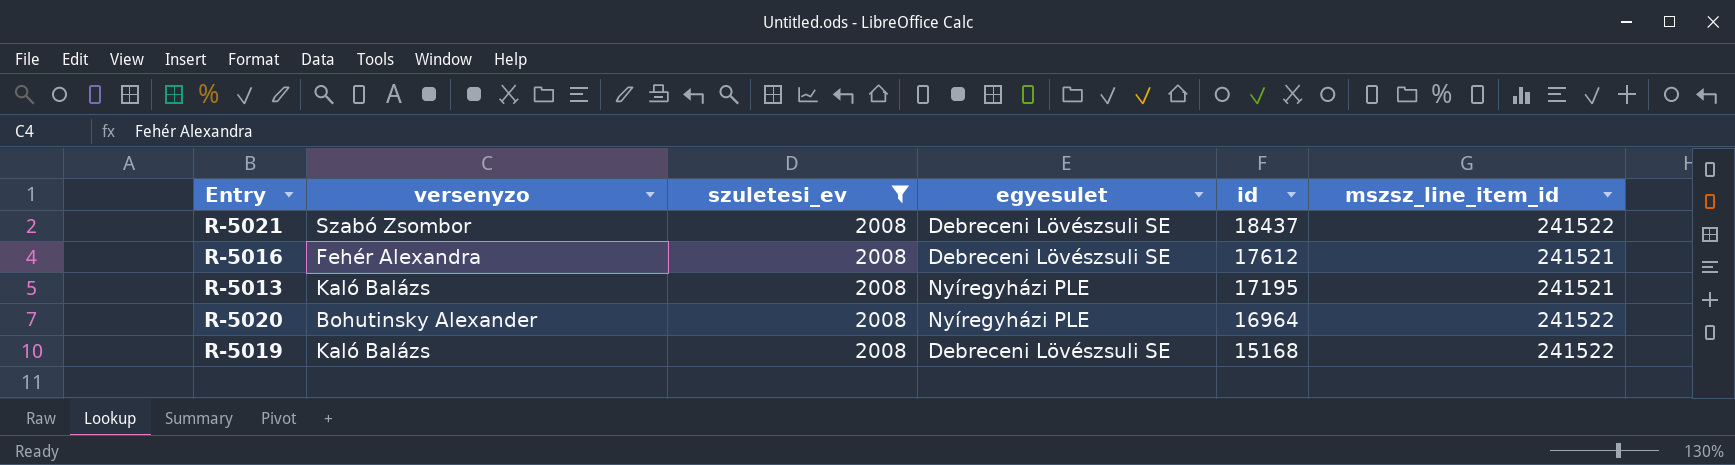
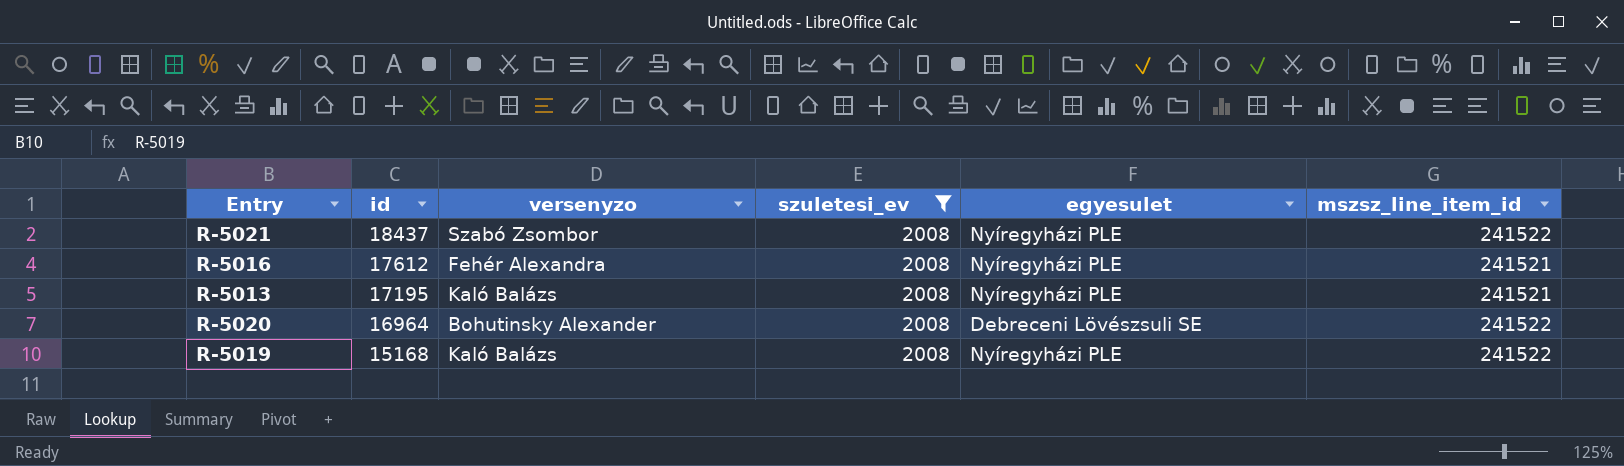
column id | position: 5 -> 2
R-5021 | egyesulet: Debreceni Lövészsuli SE -> Nyíregyházi PLE
R-5016 | egyesulet: Debreceni Lövészsuli SE -> Nyíregyházi PLE
R-5020 | egyesulet: Nyíregyházi PLE -> Debreceni Lövészsuli SE
R-5019 | egyesulet: Debreceni Lövészsuli SE -> Nyíregyházi PLE

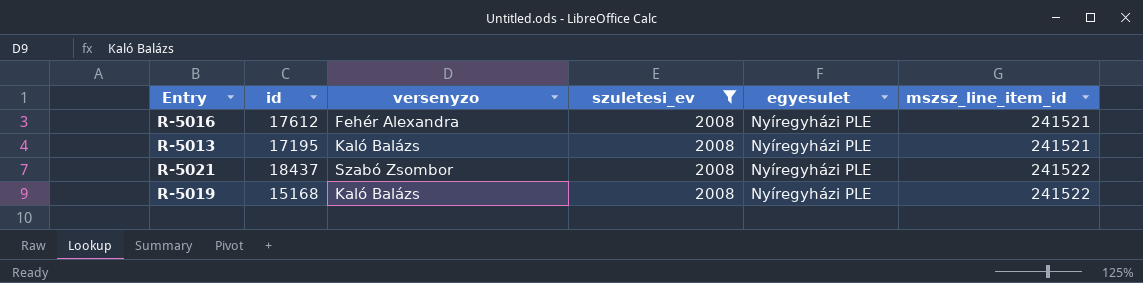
row order: id descending -> mszsz_line_item_id ascending
row R-5020: 16964 | Bohutinsky Alexander | 2008 | Debreceni Lövészsuli SE | 241522 -> none

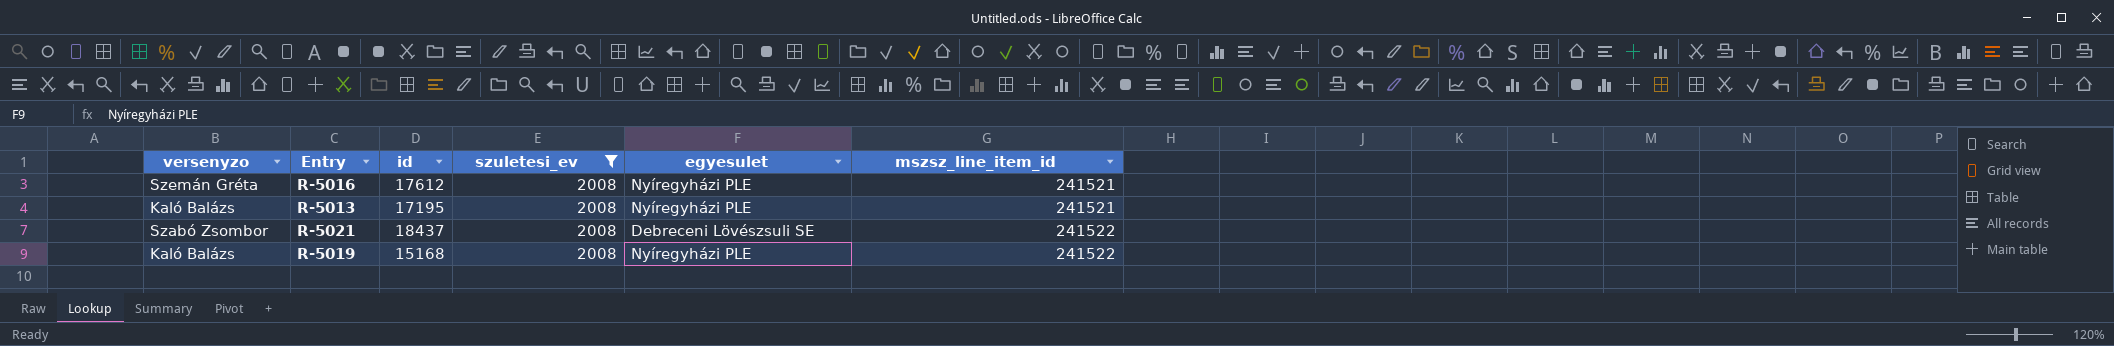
column versenyzo | position: 3 -> 1
R-5016 | versenyzo: Fehér Alexandra -> Szemán Gréta
R-5021 | egyesulet: Nyíregyházi PLE -> Debreceni Lövészsuli SE

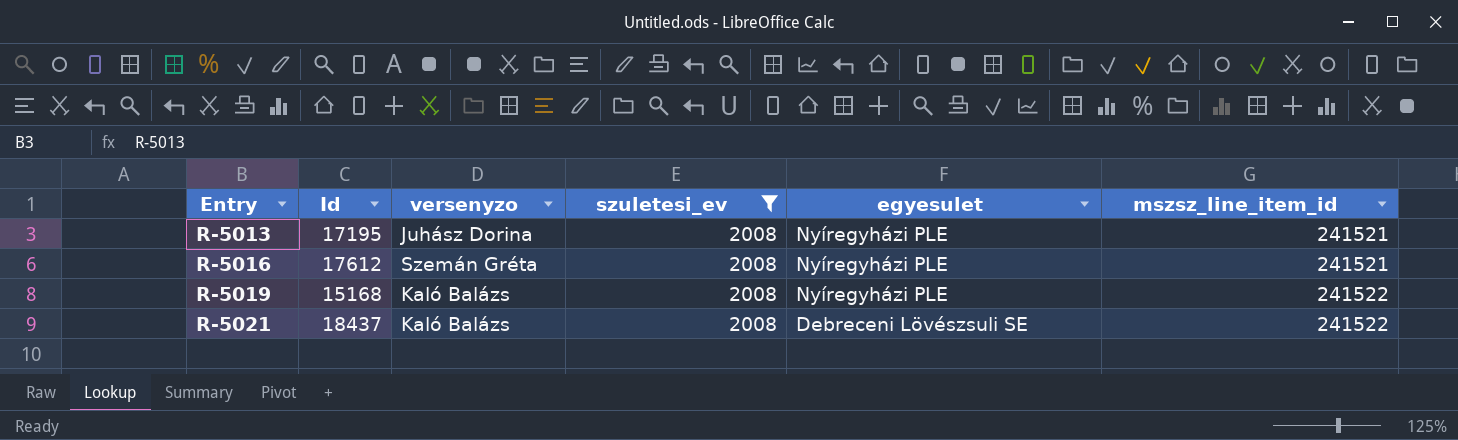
row order: mszsz_line_item_id ascending -> Entry ascending
column name: id -> Id
column versenyzo | position: 1 -> 3
R-5013 | versenyzo: Kaló Balázs -> Juhász Dorina
R-5021 | versenyzo: Szabó Zsombor -> Kaló Balázs

